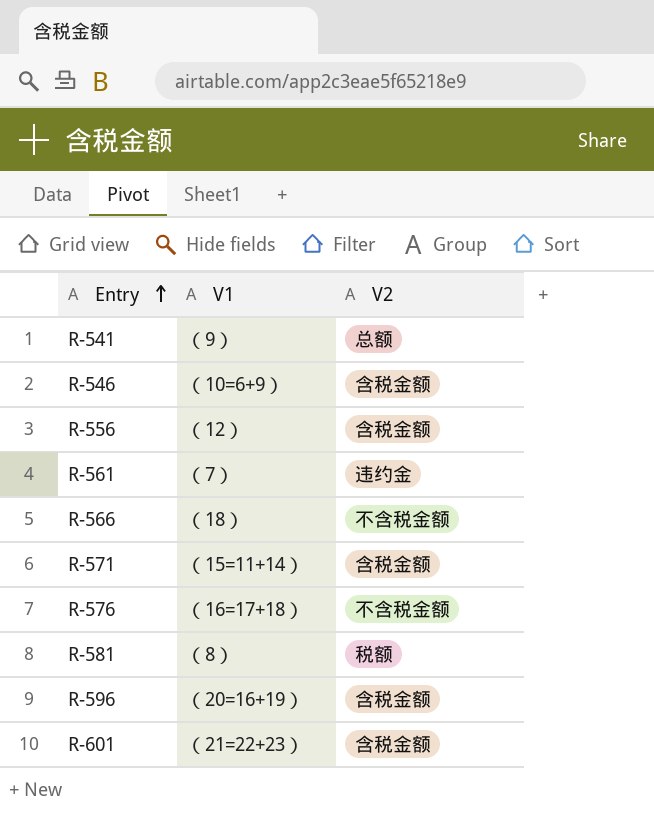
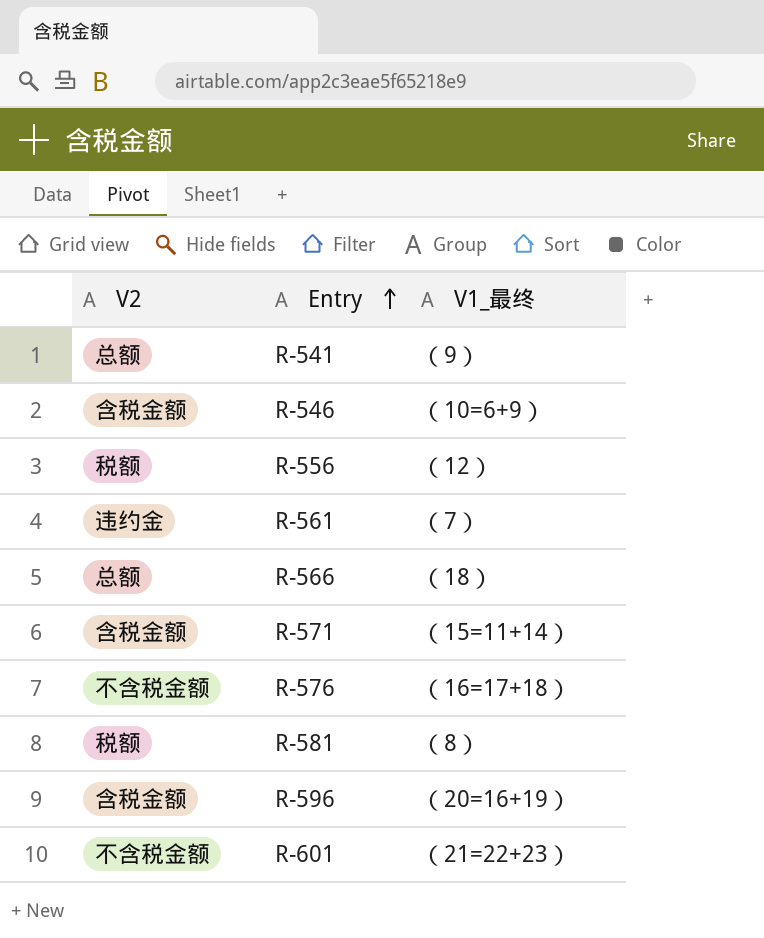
column V2 | position: 3 -> 1
column name: V1 -> V1_最终
R-556 | V2: 含税金额 -> 税额
R-566 | V2: 不含税金额 -> 总额
R-601 | V2: 含税金额 -> 不含税金额

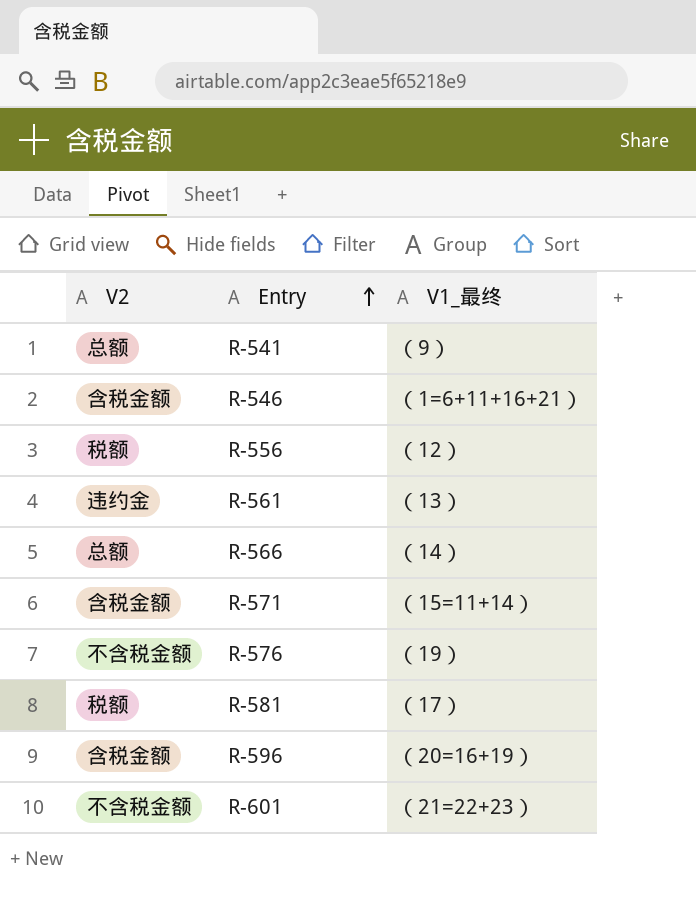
R-546 | V1_最终: （10=6+9） -> （1=6+11+16+21）
R-561 | V1_最终: （7） -> （13）
R-566 | V1_最终: （18） -> （14）
R-576 | V1_最终: （16=17+18） -> （19）
R-581 | V1_最终: （8） -> （17）

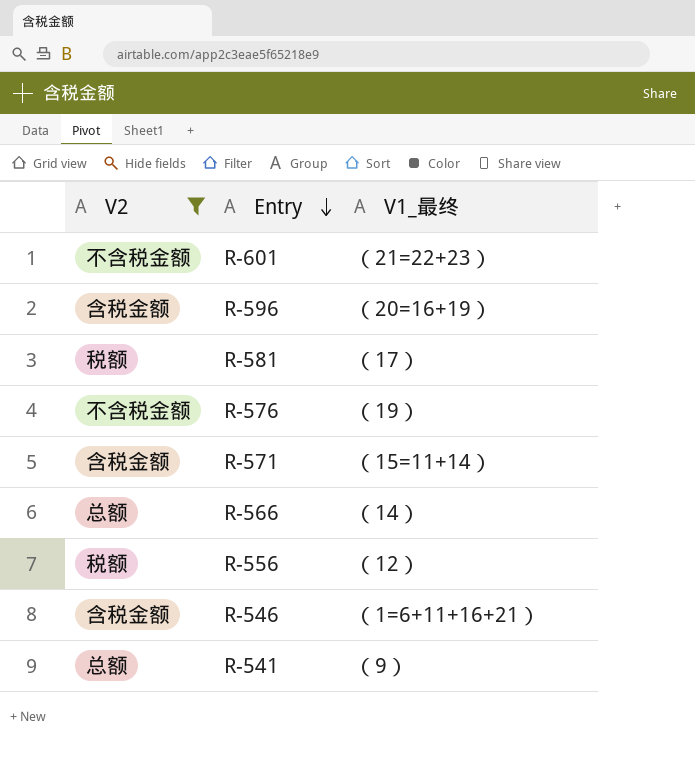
filter: none -> V2 != 违约金
row order: Entry ascending -> Entry descending

